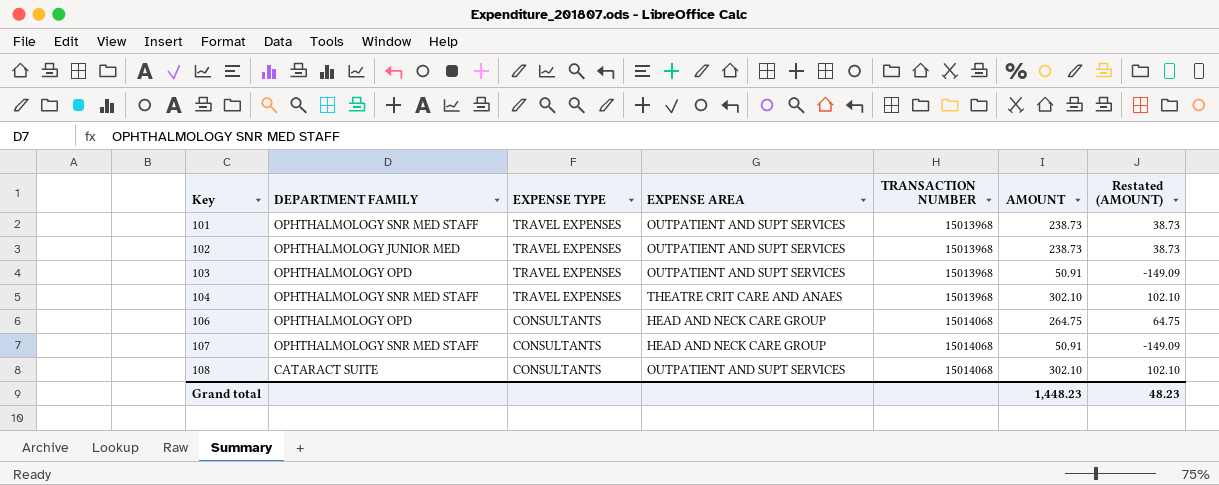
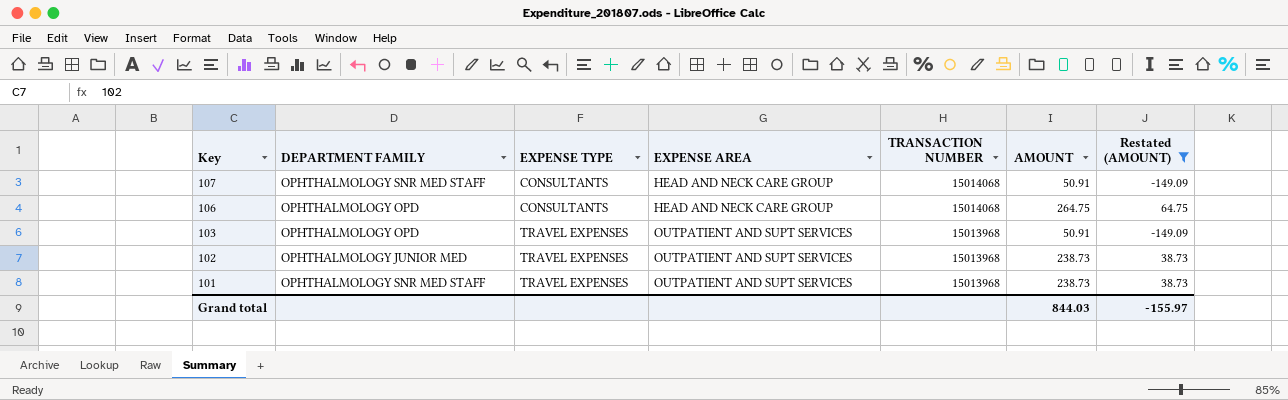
filter: none -> Restated (AMOUNT) != 102.10
row order: Key ascending -> Key descending
Grand total | AMOUNT: 1,448.23 -> 844.03
Grand total | Restated (AMOUNT): 48.23 -> -155.97

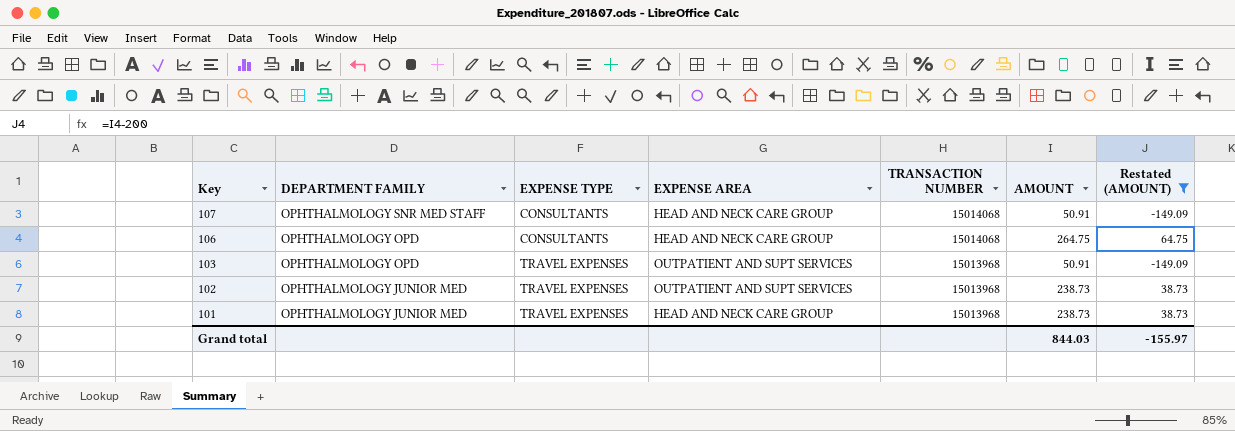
101 | DEPARTMENT FAMILY: OPHTHALMOLOGY SNR MED STAFF -> OPHTHALMOLOGY JUNIOR MED
101 | EXPENSE AREA: OUTPATIENT AND SUPT SERVICES -> HEAD AND NECK CARE GROUP

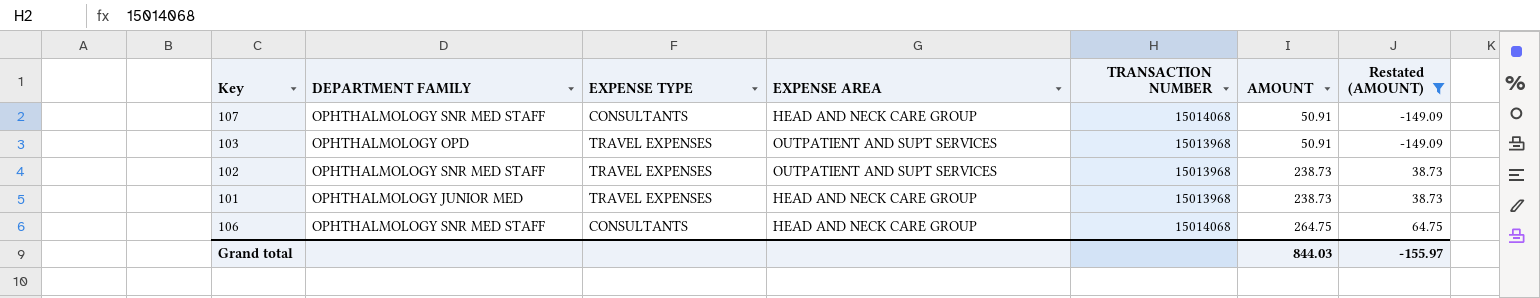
row order: Key descending -> AMOUNT ascending
102 | DEPARTMENT FAMILY: OPHTHALMOLOGY JUNIOR MED -> OPHTHALMOLOGY SNR MED STAFF
106 | DEPARTMENT FAMILY: OPHTHALMOLOGY OPD -> OPHTHALMOLOGY SNR MED STAFF

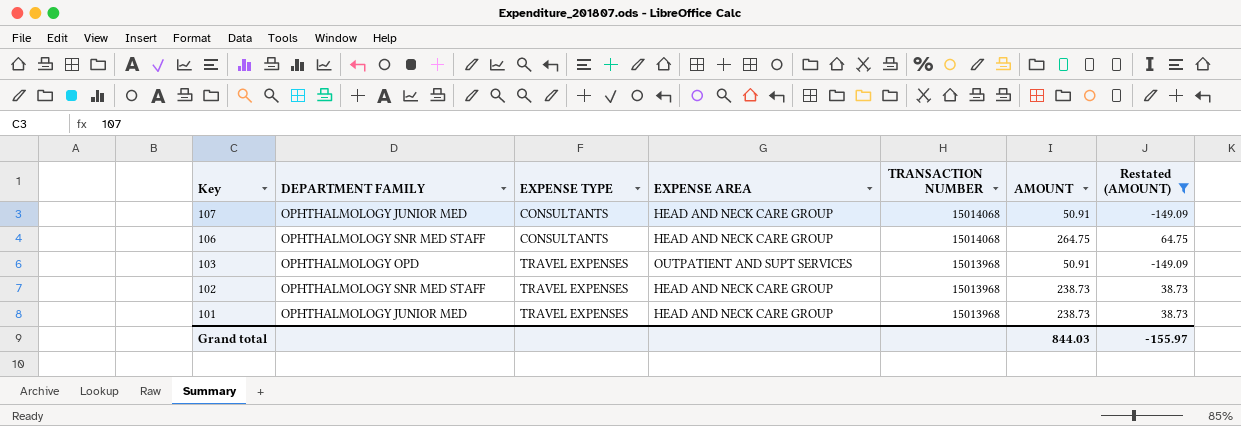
row order: AMOUNT ascending -> Key descending
107 | DEPARTMENT FAMILY: OPHTHALMOLOGY SNR MED STAFF -> OPHTHALMOLOGY JUNIOR MED
102 | EXPENSE AREA: OUTPATIENT AND SUPT SERVICES -> HEAD AND NECK CARE GROUP

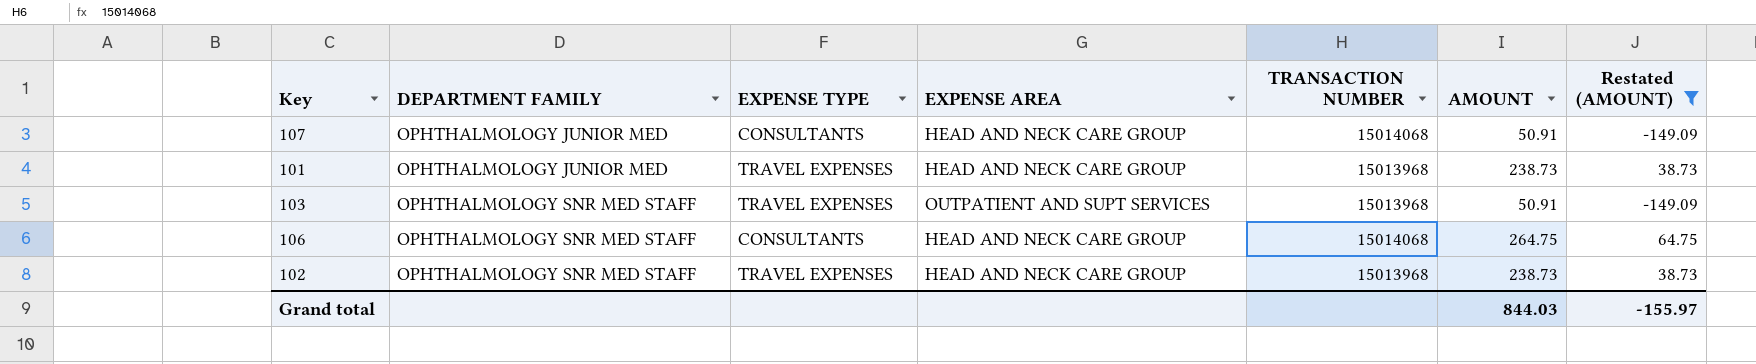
row order: Key descending -> DEPARTMENT FAMILY ascending
103 | DEPARTMENT FAMILY: OPHTHALMOLOGY OPD -> OPHTHALMOLOGY SNR MED STAFF

